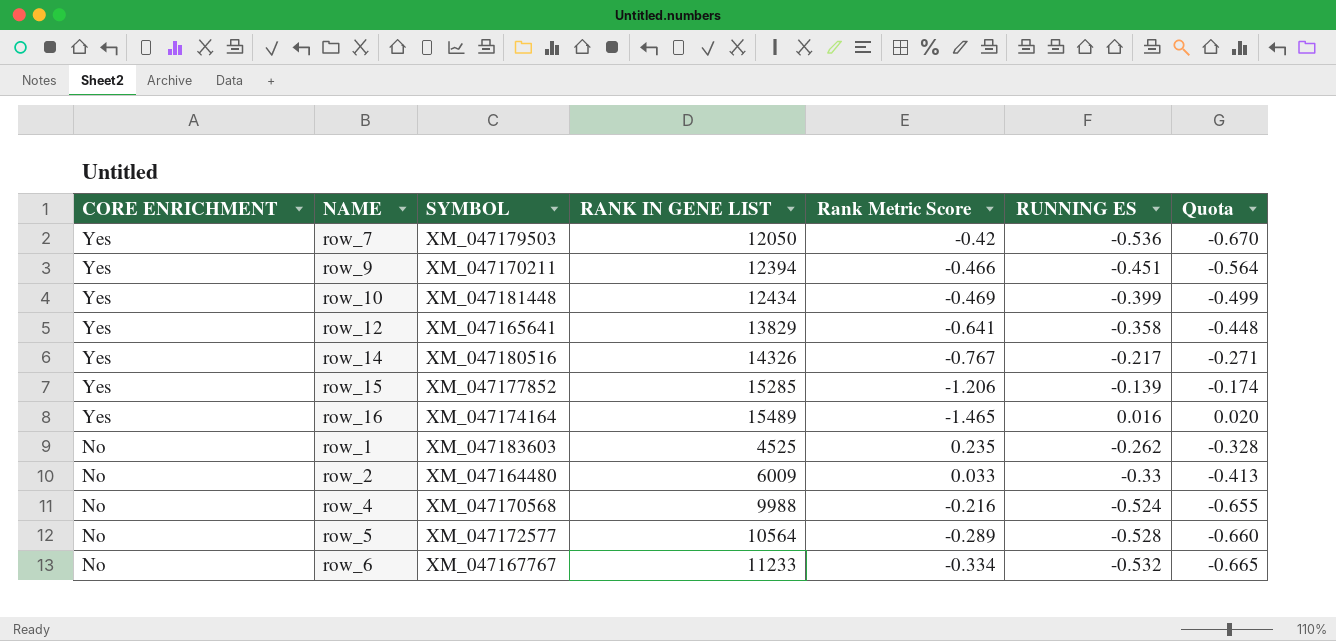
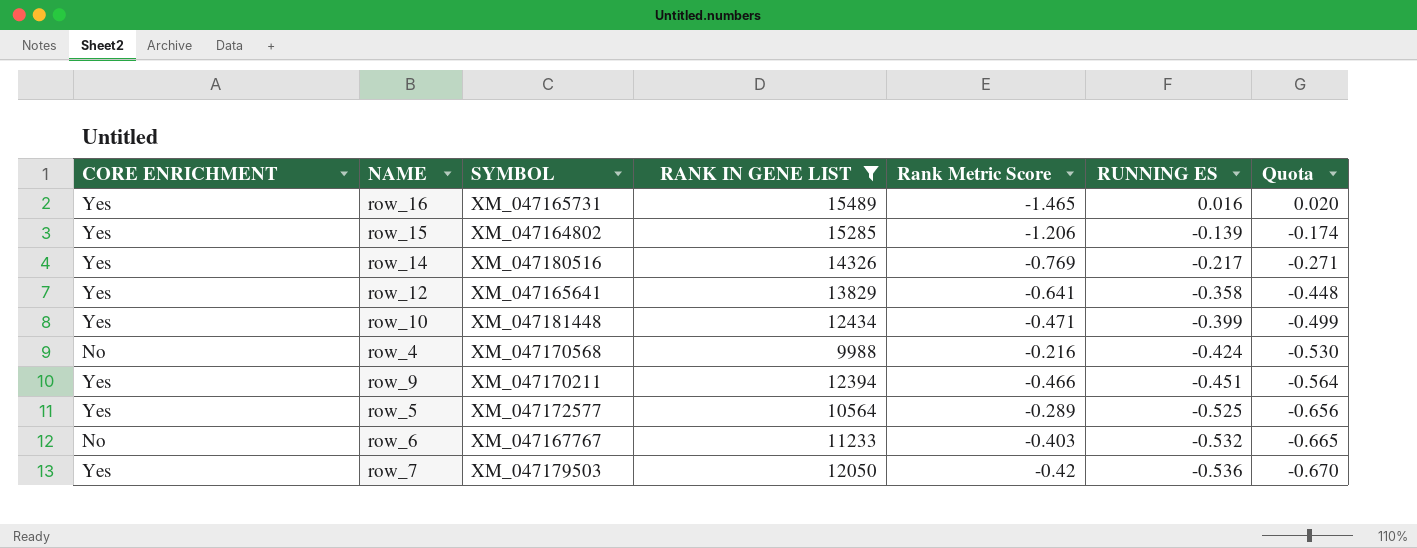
filter: none -> RANK IN GENE LIST >= 9988
row order: CORE ENRICHMENT descending -> RUNNING ES descending
row_16 | SYMBOL: XM_047174164 -> XM_047165731
row_15 | SYMBOL: XM_047177852 -> XM_047164802
row_14 | Rank Metric Score: -0.767 -> -0.769
row_10 | Rank Metric Score: -0.469 -> -0.471
row_4 | RUNNING ES: -0.524 -> -0.424
row_4 | Quota: -0.655 -> -0.530
row_5 | CORE ENRICHMENT: No -> Yes
row_5 | RUNNING ES: -0.528 -> -0.525
row_5 | Quota: -0.660 -> -0.656
row_6 | Rank Metric Score: -0.334 -> -0.403

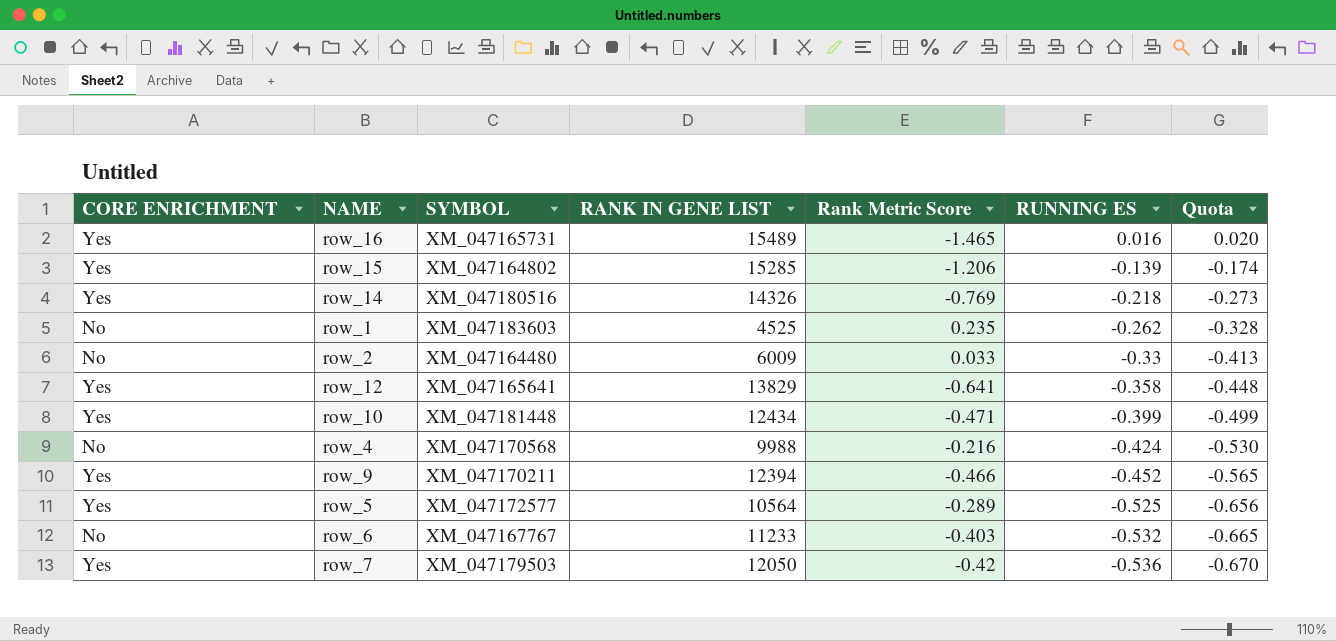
filter: RANK IN GENE LIST >= 9988 -> none
row_14 | RUNNING ES: -0.217 -> -0.218
row_14 | Quota: -0.271 -> -0.273
row_9 | RUNNING ES: -0.451 -> -0.452
row_9 | Quota: -0.564 -> -0.565

